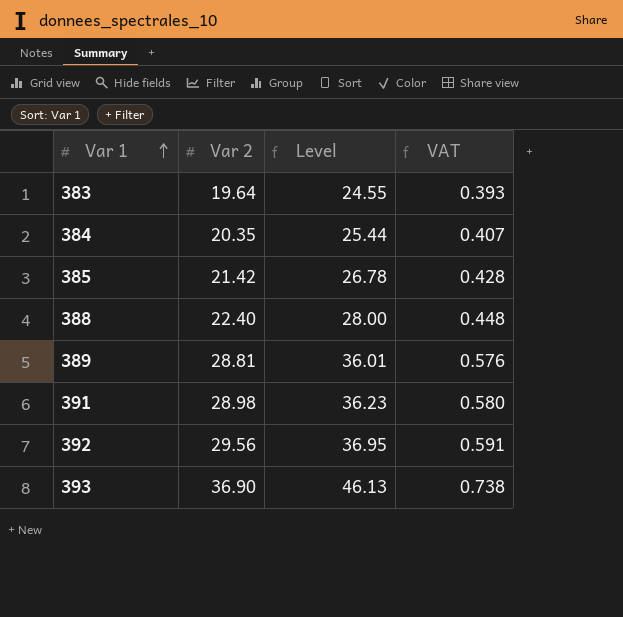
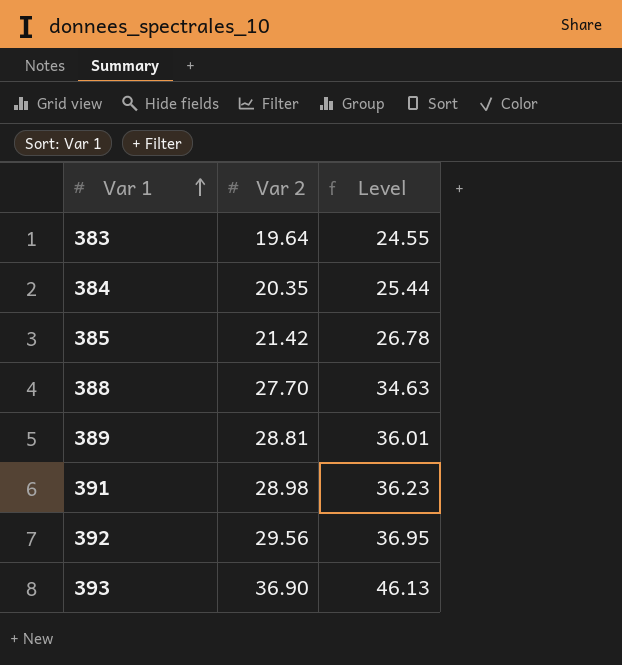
column VAT | formula: [Var 2] * 0.02 -> none
388 | Var 2: 22.40 -> 27.70
388 | Level: 28.00 -> 34.63

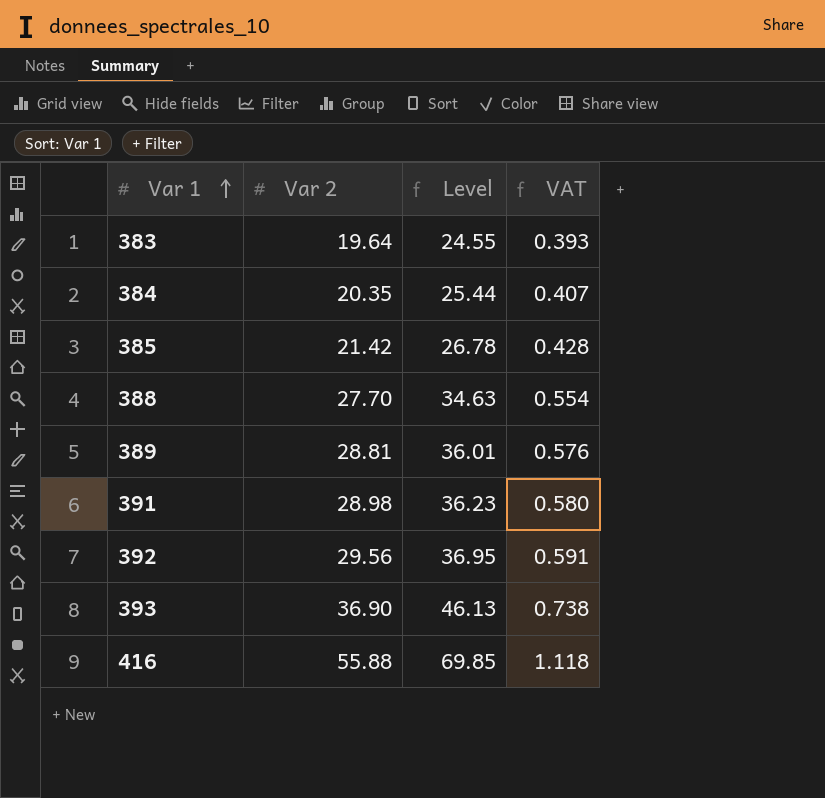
column VAT | formula: none -> [Var 2] * 0.02
row 416: none -> 55.88 | 69.85 | 1.118

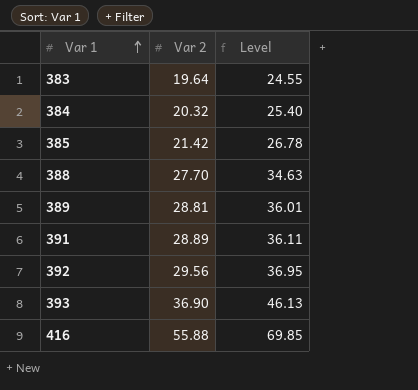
column VAT | formula: [Var 2] * 0.02 -> none
384 | Var 2: 20.35 -> 20.32
384 | Level: 25.44 -> 25.40
391 | Var 2: 28.98 -> 28.89
391 | Level: 36.23 -> 36.11

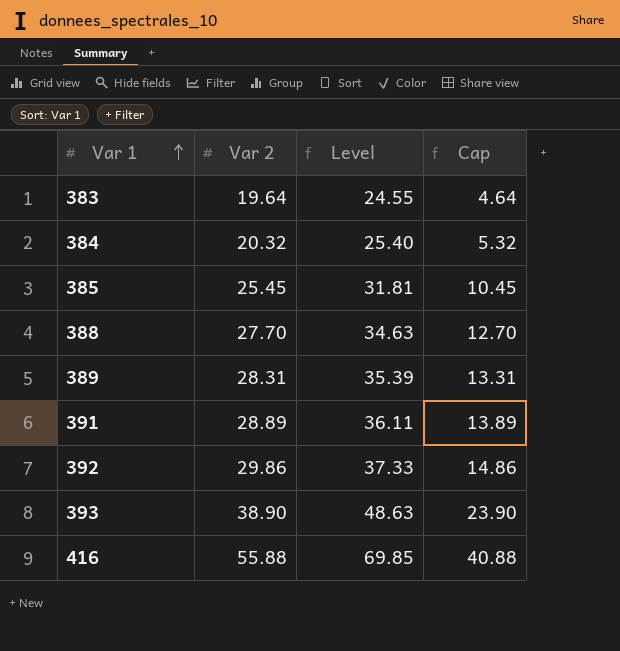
column Cap | formula: none -> [Var 2] - 15
385 | Var 2: 21.42 -> 25.45
385 | Level: 26.78 -> 31.81
389 | Var 2: 28.81 -> 28.31
389 | Level: 36.01 -> 35.39
392 | Var 2: 29.56 -> 29.86
392 | Level: 36.95 -> 37.33
393 | Var 2: 36.90 -> 38.90
393 | Level: 46.13 -> 48.63

